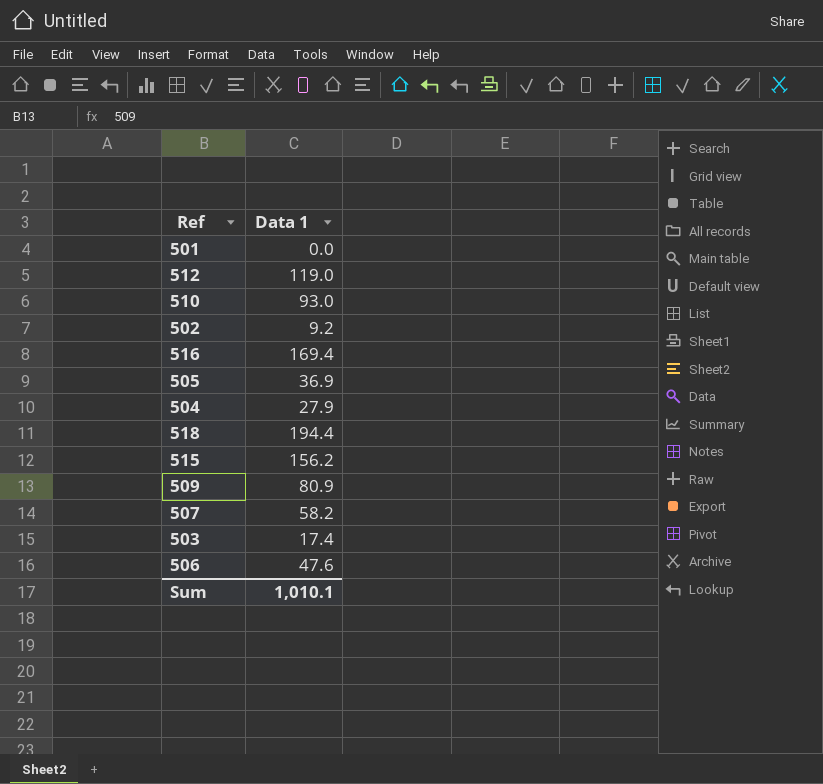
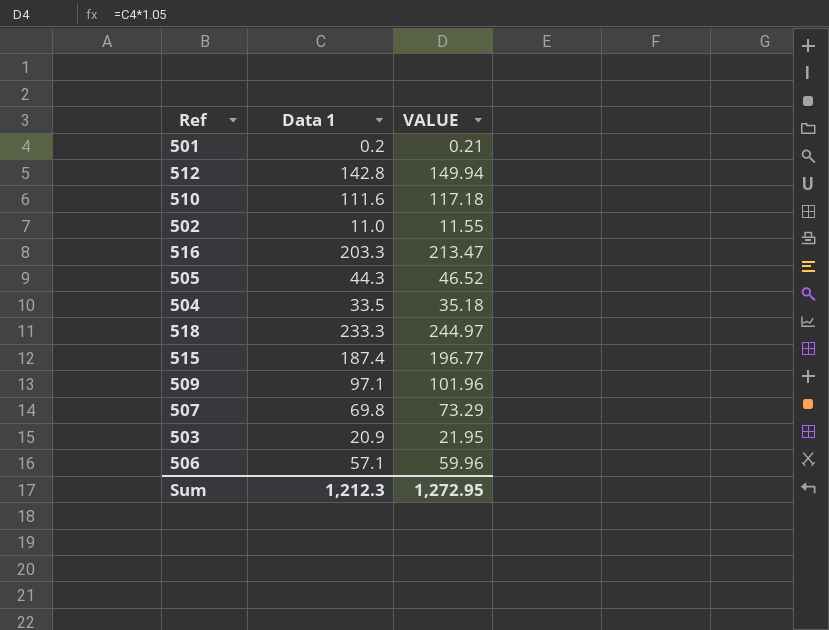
column VALUE | formula: none -> [Data 1] * 1.05
501 | Data 1: 0.0 -> 0.2
512 | Data 1: 119.0 -> 142.8
510 | Data 1: 93.0 -> 111.6
502 | Data 1: 9.2 -> 11.0
516 | Data 1: 169.4 -> 203.3
505 | Data 1: 36.9 -> 44.3
504 | Data 1: 27.9 -> 33.5
518 | Data 1: 194.4 -> 233.3
515 | Data 1: 156.2 -> 187.4
509 | Data 1: 80.9 -> 97.1
507 | Data 1: 58.2 -> 69.8
503 | Data 1: 17.4 -> 20.9
506 | Data 1: 47.6 -> 57.1
Sum | Data 1: 1,010.1 -> 1,212.3

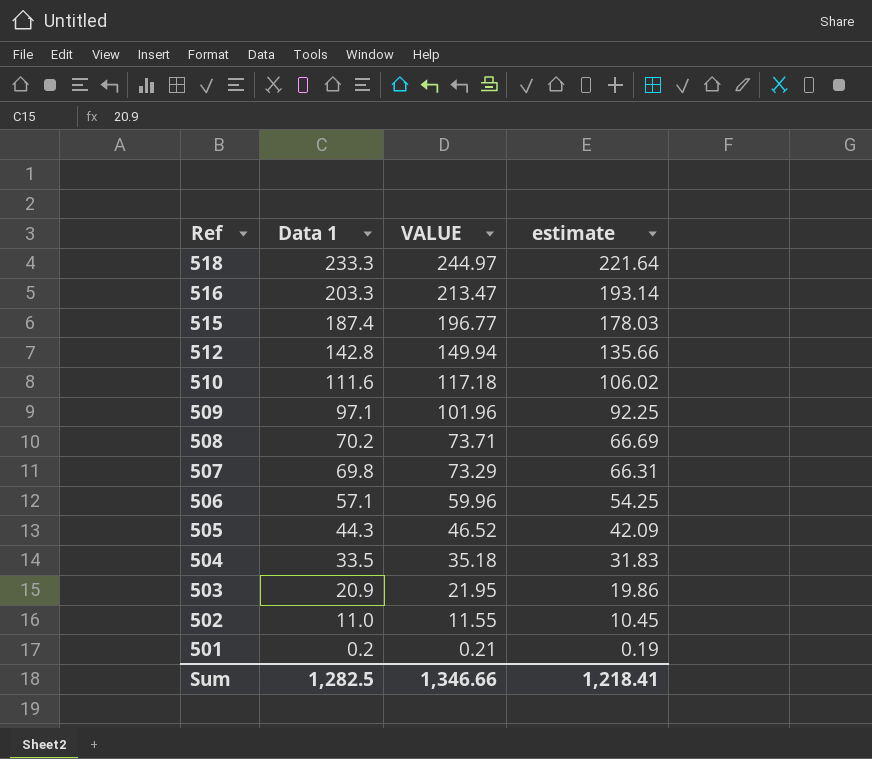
row order: none -> Ref descending
column estimate | formula: none -> [Data 1] * 0.95
row 508: none -> 70.2 | 73.71 | 66.69
Sum | Data 1: 1,212.3 -> 1,282.5
Sum | VALUE: 1,272.95 -> 1,346.66

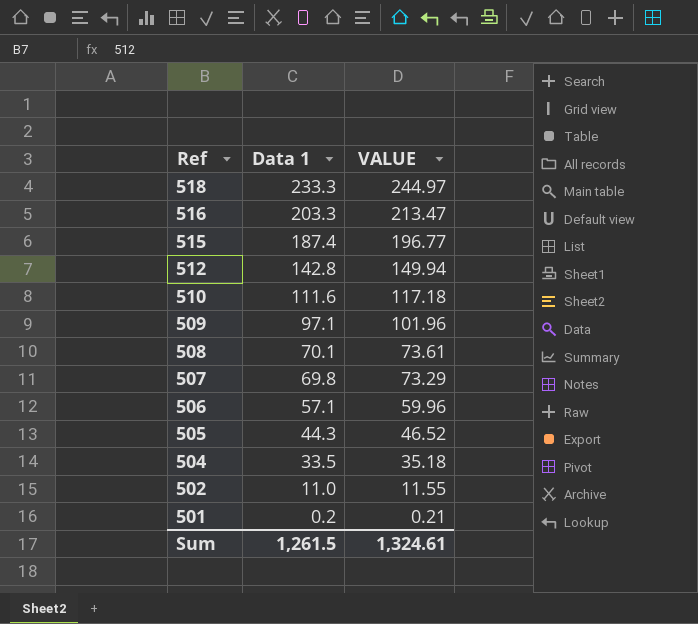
column estimate | formula: [Data 1] * 0.95 -> none
row 503: 20.9 | 21.95 | 19.86 -> none
508 | Data 1: 70.2 -> 70.1
508 | VALUE: 73.71 -> 73.61
Sum | Data 1: 1,282.5 -> 1,261.5
Sum | VALUE: 1,346.66 -> 1,324.61

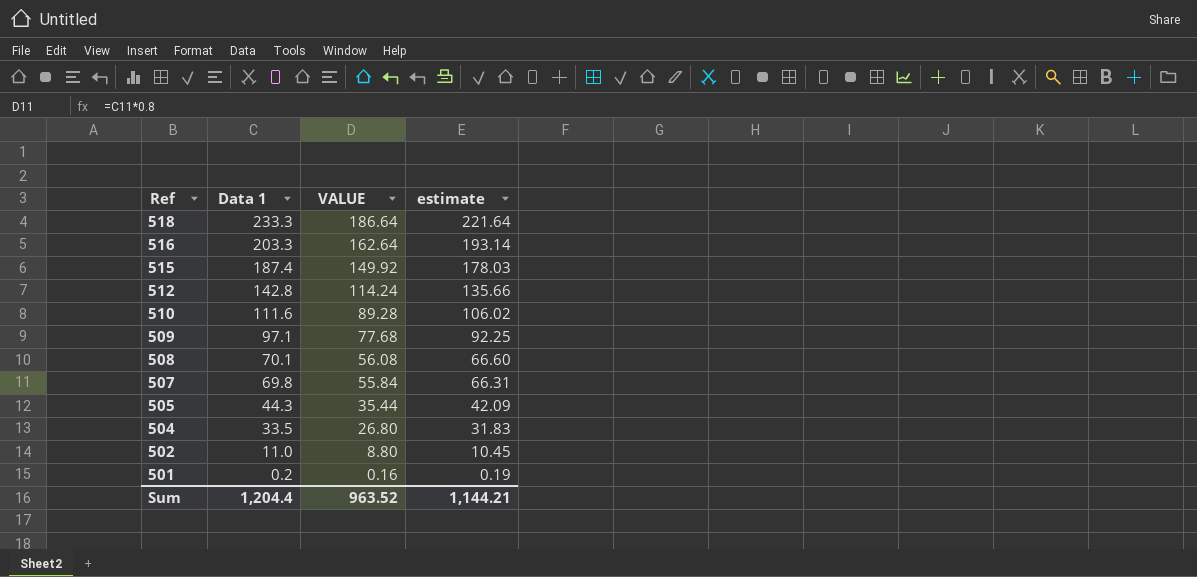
column VALUE | formula: [Data 1] * 1.05 -> [Data 1] * 0.8
column estimate | formula: none -> [Data 1] * 0.95
row 506: 57.1 | 59.96 -> none
Sum | Data 1: 1,261.5 -> 1,204.4
Sum | VALUE: 1,324.61 -> 963.52

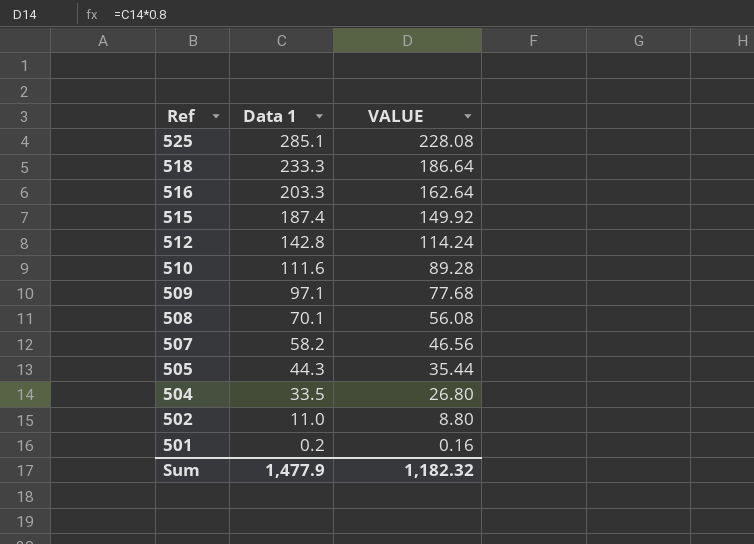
column estimate | formula: [Data 1] * 0.95 -> none
row 525: none -> 285.1 | 228.08
507 | Data 1: 69.8 -> 58.2
507 | VALUE: 55.84 -> 46.56
Sum | Data 1: 1,204.4 -> 1,477.9
Sum | VALUE: 963.52 -> 1,182.32

